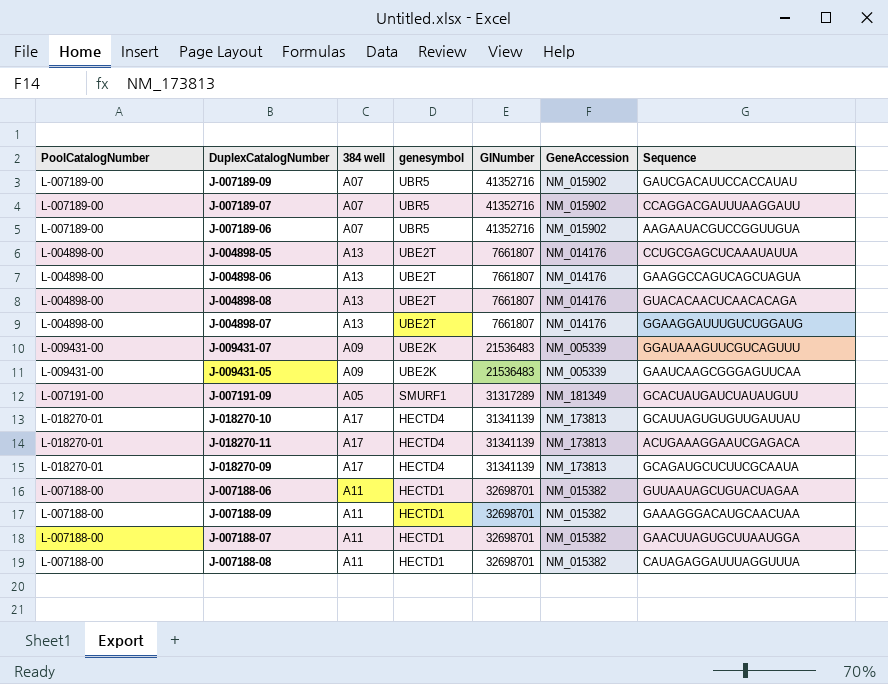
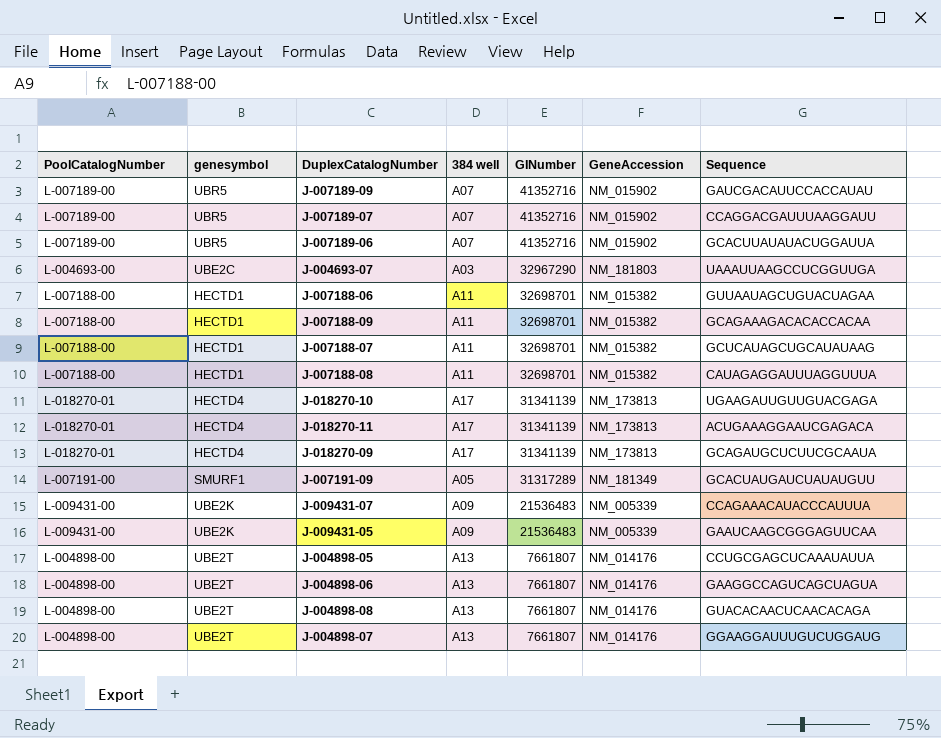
row order: genesymbol descending -> GINumber descending
column genesymbol | position: 4 -> 2
J-007189-06 | Sequence: AAGAAUACGUCCGGUUGUA -> GCACUUAUAUACUGGAUUA
row J-004693-07: none -> L-004693-00 | UBE2C | A03 | 32967290 | NM_181803 | UAAAUUAAGCCUCGGUUGA
J-007188-09 | Sequence: GAAAGGGACAUGCAACUAA -> GCAGAAAGACACACCACAA
J-007188-07 | Sequence: GAACUUAGUGCUUAAUGGA -> GCUCAUAGCUGCAUAUAAG
J-018270-10 | Sequence: GCAUUAGUGUGUUGAUUAU -> UGAAGAUUGUUGUACGAGA
J-009431-07 | Sequence: GGAUAAAGUUCGUCAGUUU -> CCAGAAACAUACCCAUUUA

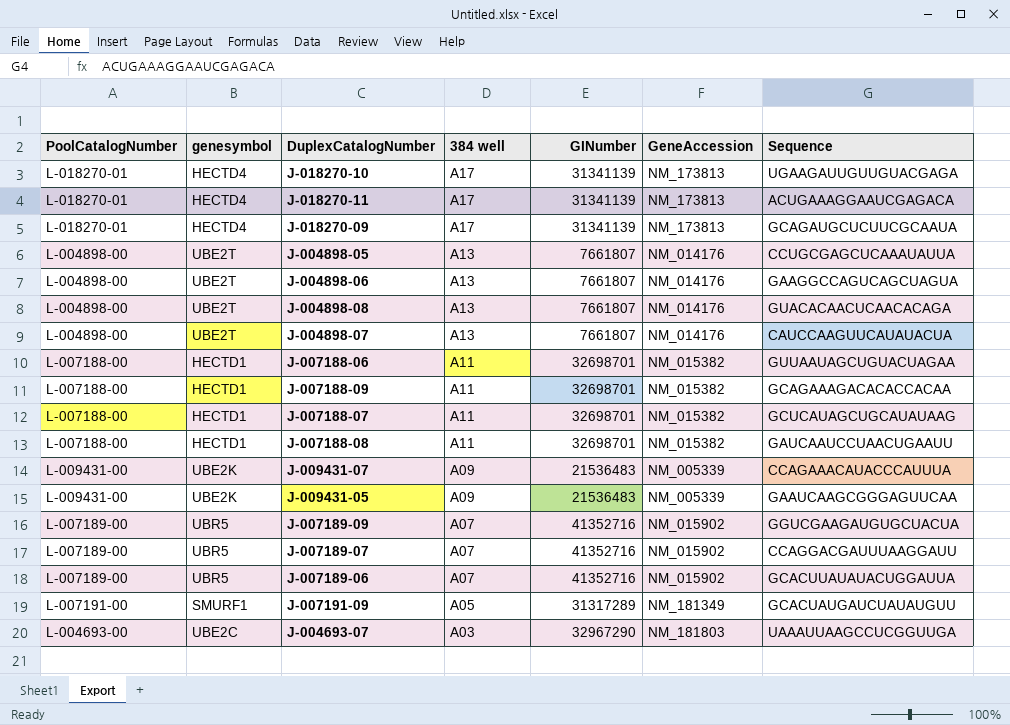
row order: GINumber descending -> 384 well descending
J-004898-07 | Sequence: GGAAGGAUUUGUCUGGAUG -> CAUCCAAGUUCAUAUACUA
J-007188-08 | Sequence: CAUAGAGGAUUUAGGUUUA -> GAUCAAUCCUAACUGAAUU
J-007189-09 | Sequence: GAUCGACAUUCCACCAUAU -> GGUCGAAGAUGUGCUACUA

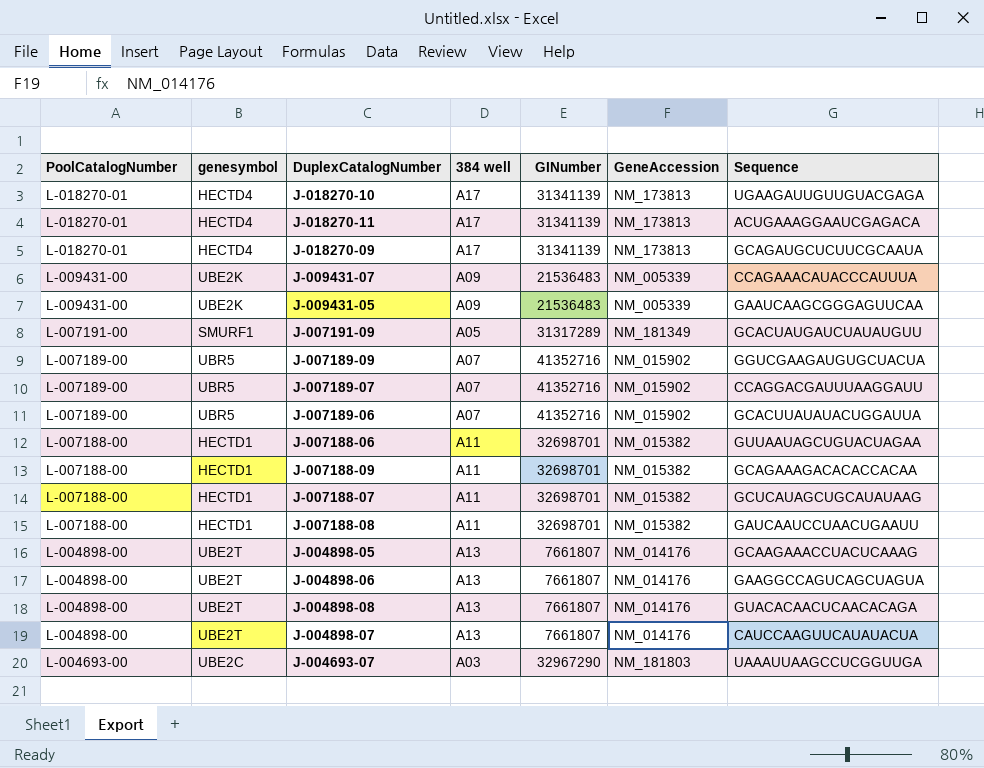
row order: 384 well descending -> PoolCatalogNumber descending
J-004898-05 | Sequence: CCUGCGAGCUCAAAUAUUA -> GCAAGAAACCUACUCAAAG

